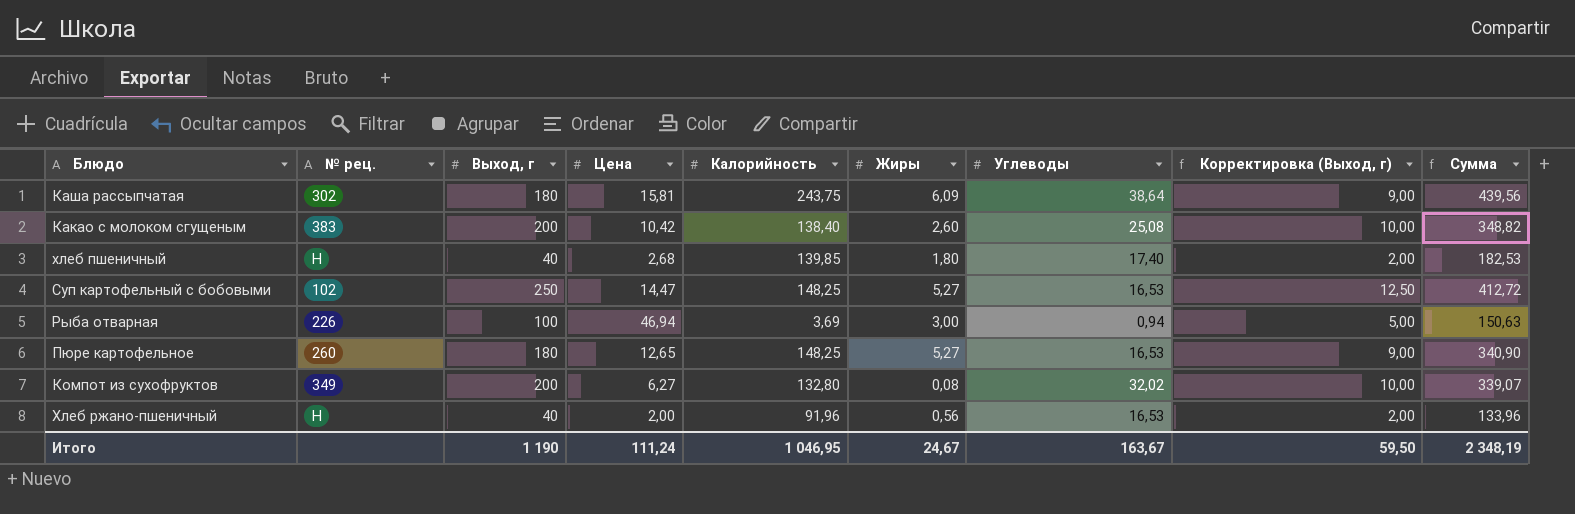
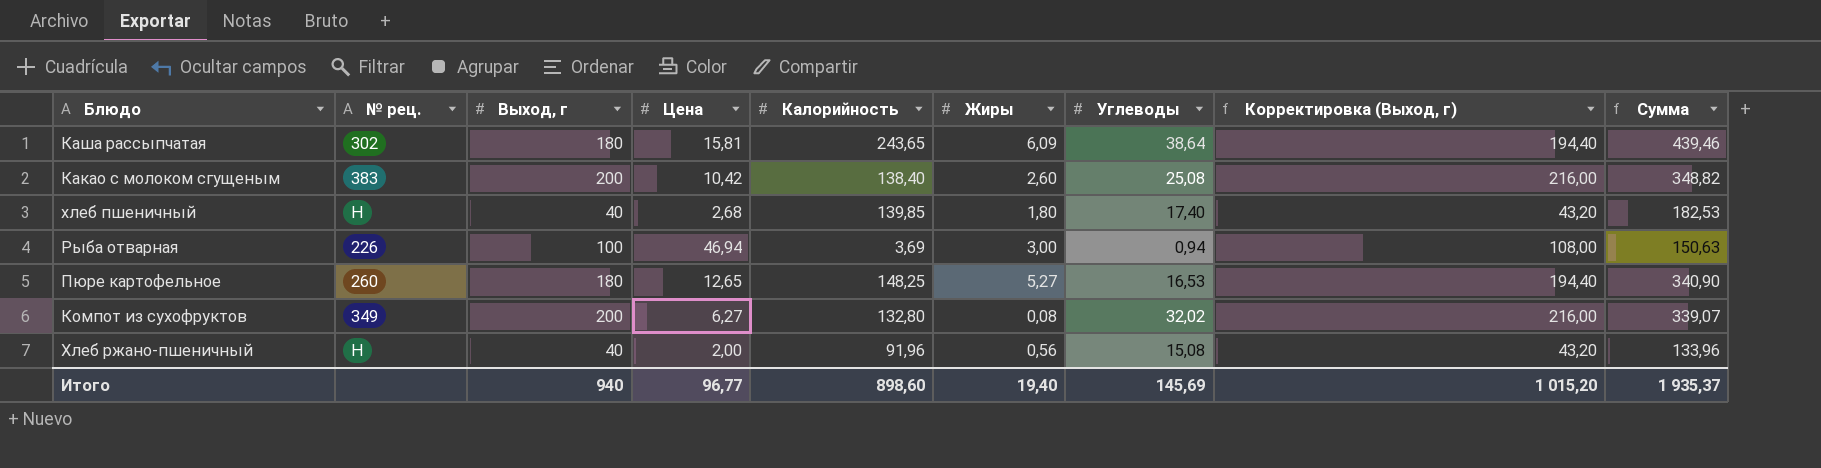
column Корректировка (Выход, г) | formula: [Выход, г] * 0,05 -> [Выход, г] * 1,08
row Суп картофельный с бобовыми: 102 | 250 | 14,47 | 148,25 | 5,27 | 16,53 | 12,50 | 412,72 -> none
Каша рассыпчатая | Калорийность: 243,75 -> 243,65
Каша рассыпчатая | Сумма: 439,56 -> 439,46
Хлеб ржано-пшеничный | Углеводы: 16,53 -> 15,08
Итого | Выход, г: 1 190 -> 940
Итого | Цена: 111,24 -> 96,77
Итого | Калорийность: 1 046,95 -> 898,60
Итого | Жиры: 24,67 -> 19,40
Итого | Углеводы: 163,67 -> 145,69
Итого | Корректировка (Выход, г): 59,50 -> 1 015,20
Итого | Сумма: 2 348,19 -> 1 935,37

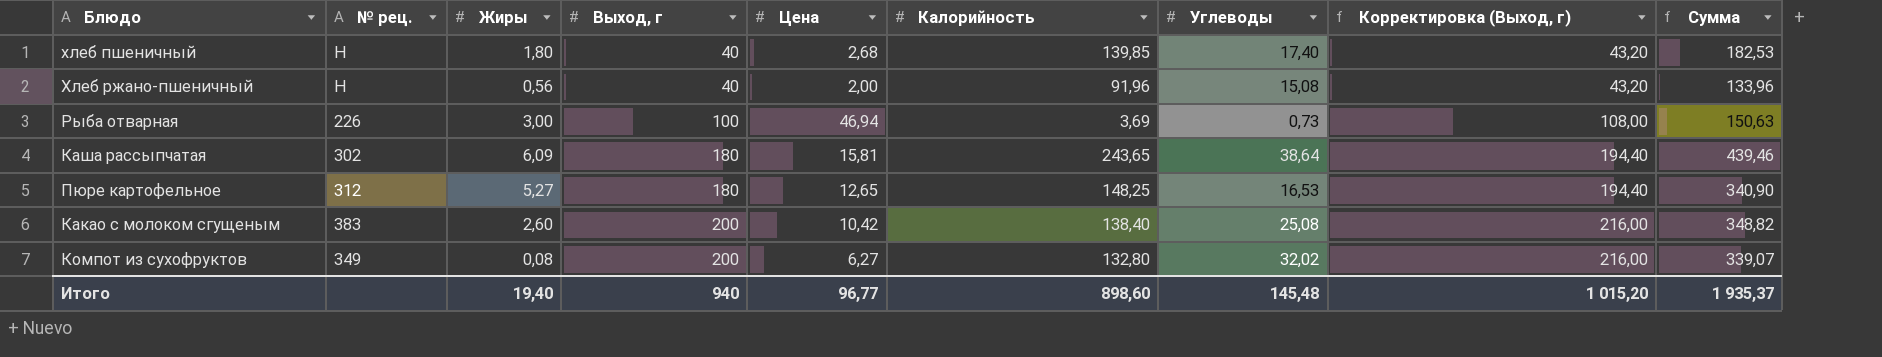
row order: none -> Выход, г ascending
column Жиры | position: 6 -> 3
Рыба отварная | Углеводы: 0,94 -> 0,73
Пюре картофельное | № рец.: 260 -> 312
Итого | Углеводы: 145,69 -> 145,48

